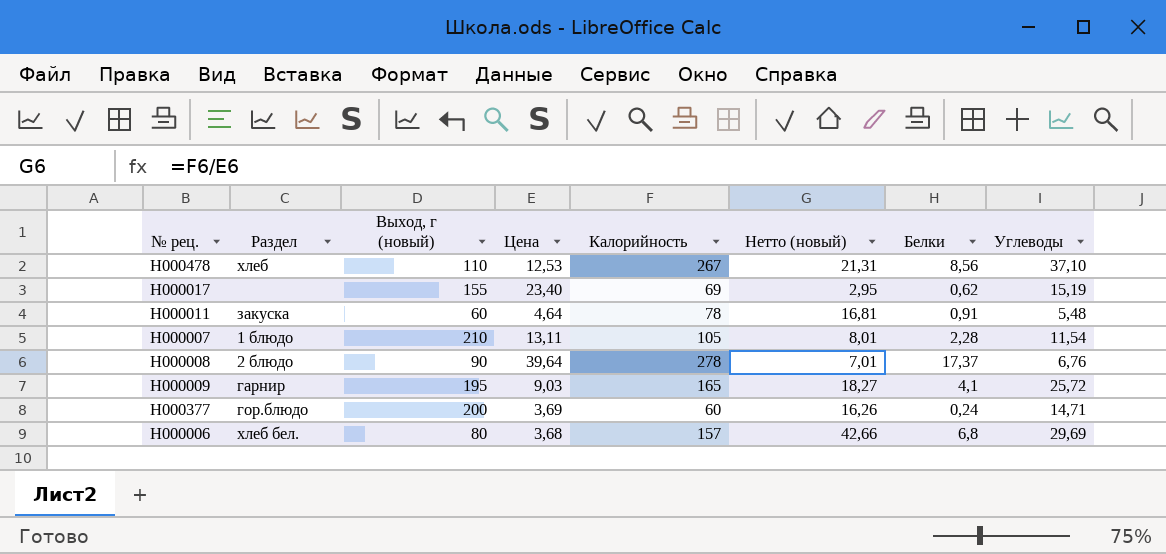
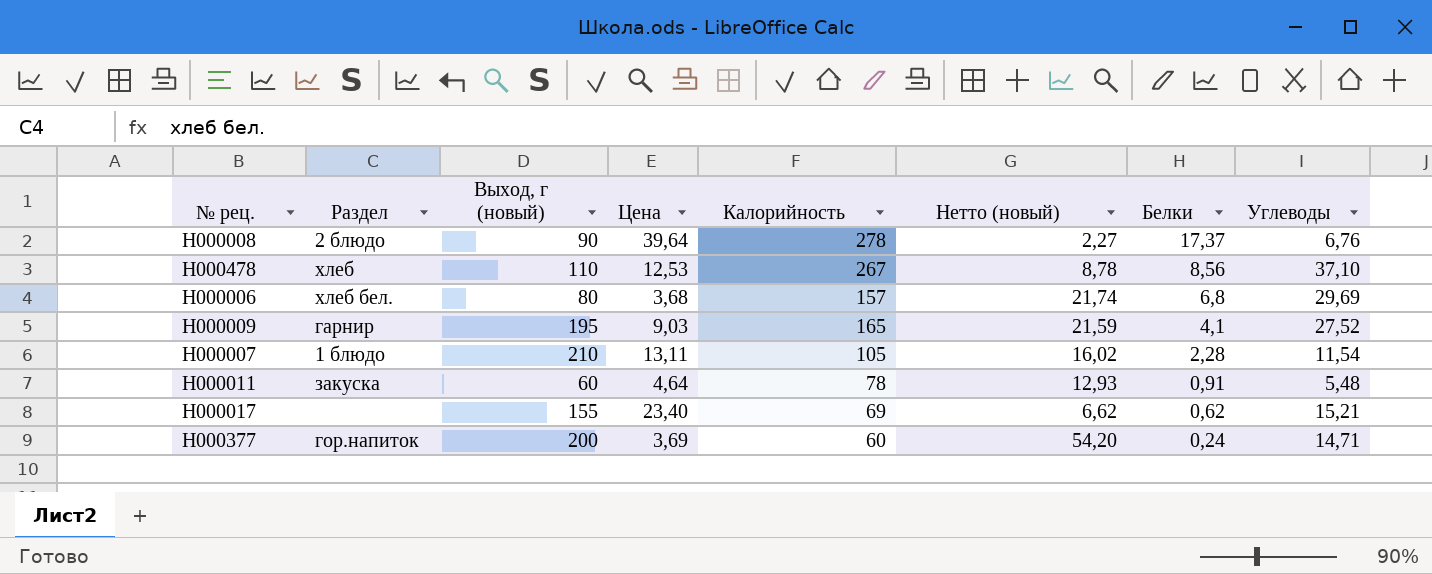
row order: none -> Белки descending
column Нетто (новый) | formula: [Калорийность] / [Цена] -> [Выход, г (новый)] / [Цена]
Н000009 | Углеводы: 25,72 -> 27,52
Н000017 | Углеводы: 15,19 -> 15,21
Н000377 | Раздел: гор.блюдо -> гор.напиток

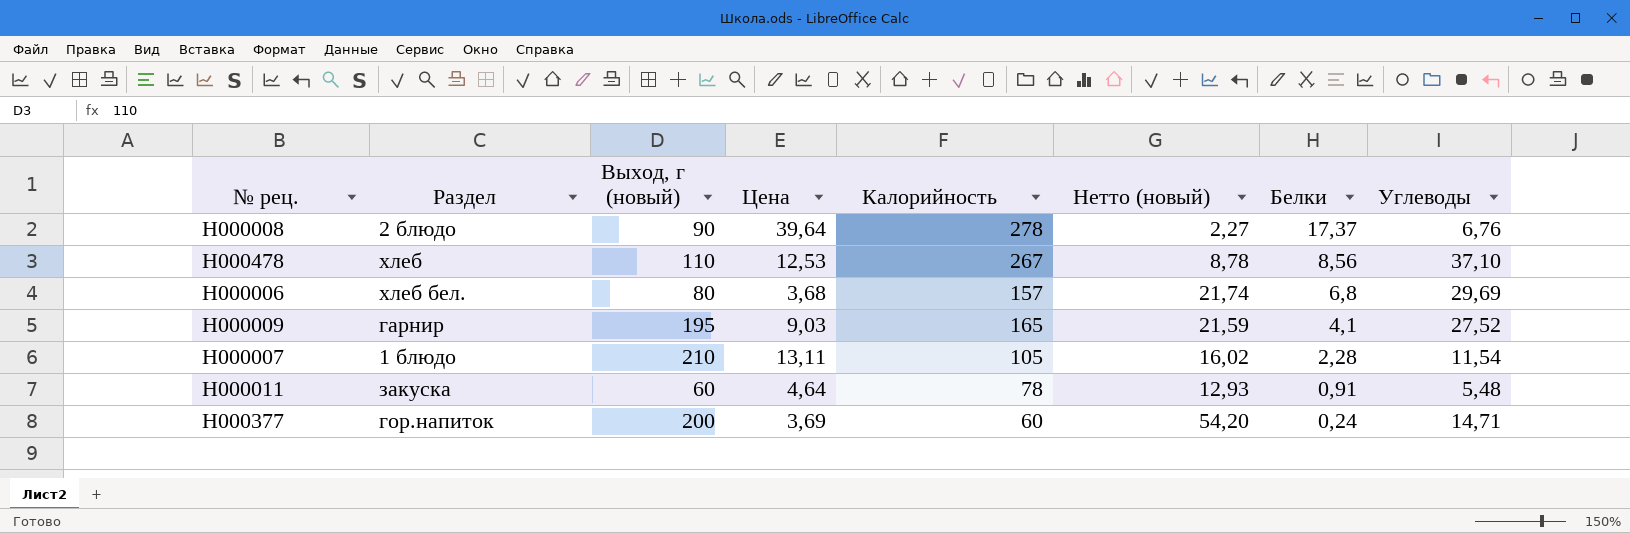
row Н000017: none | 155 | 23,40 | 69 | 6,62 | 0,62 | 15,21 -> none

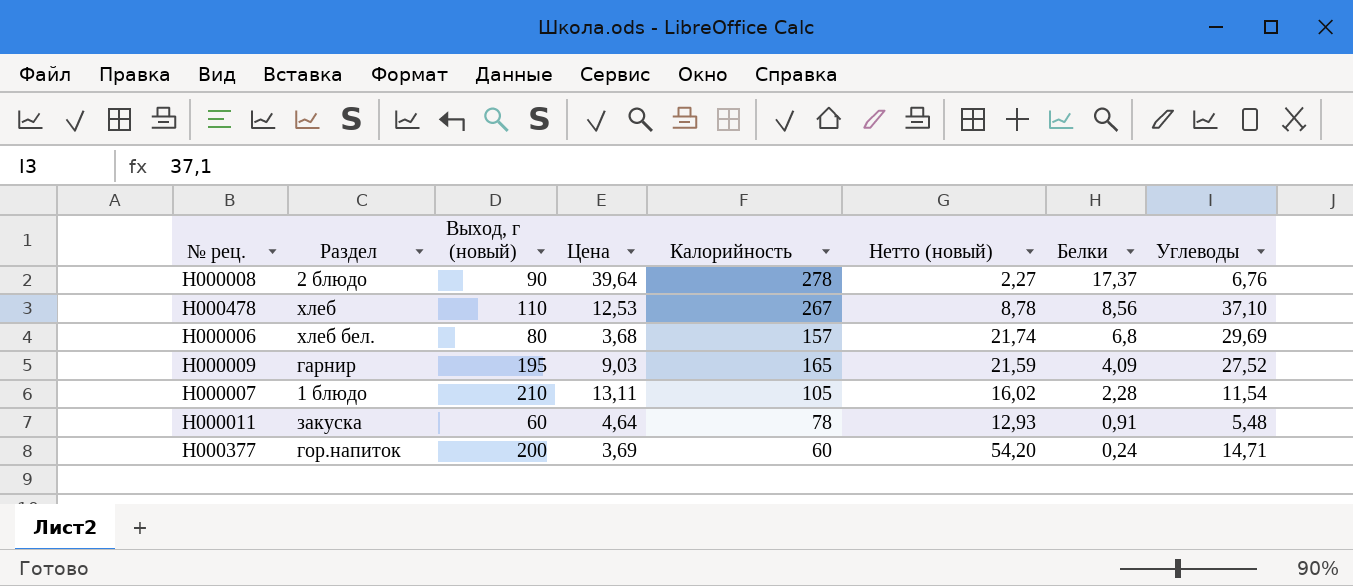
Н000009 | Белки: 4,1 -> 4,09

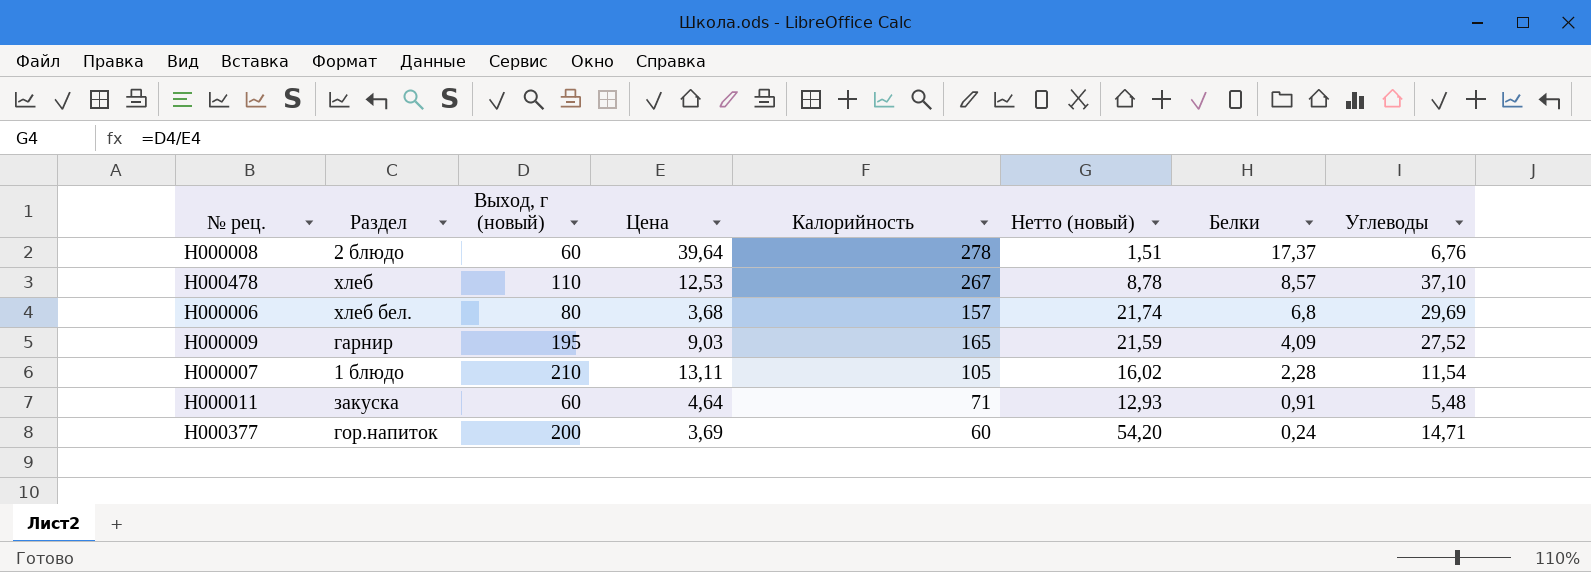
Н000008 | Выход, г (новый): 90 -> 60
Н000008 | Нетто (новый): 2,27 -> 1,51
Н000478 | Белки: 8,56 -> 8,57
Н000011 | Калорийность: 78 -> 71

